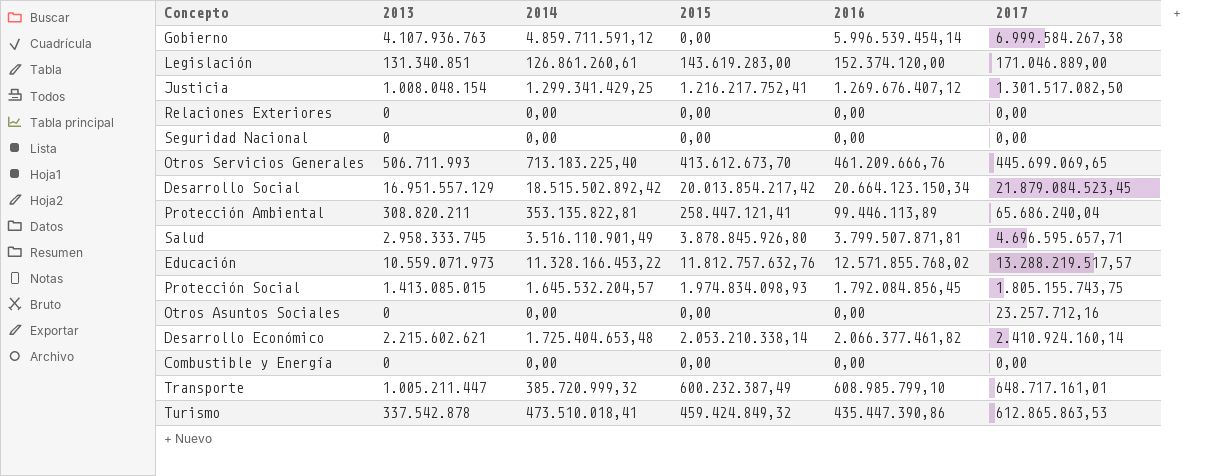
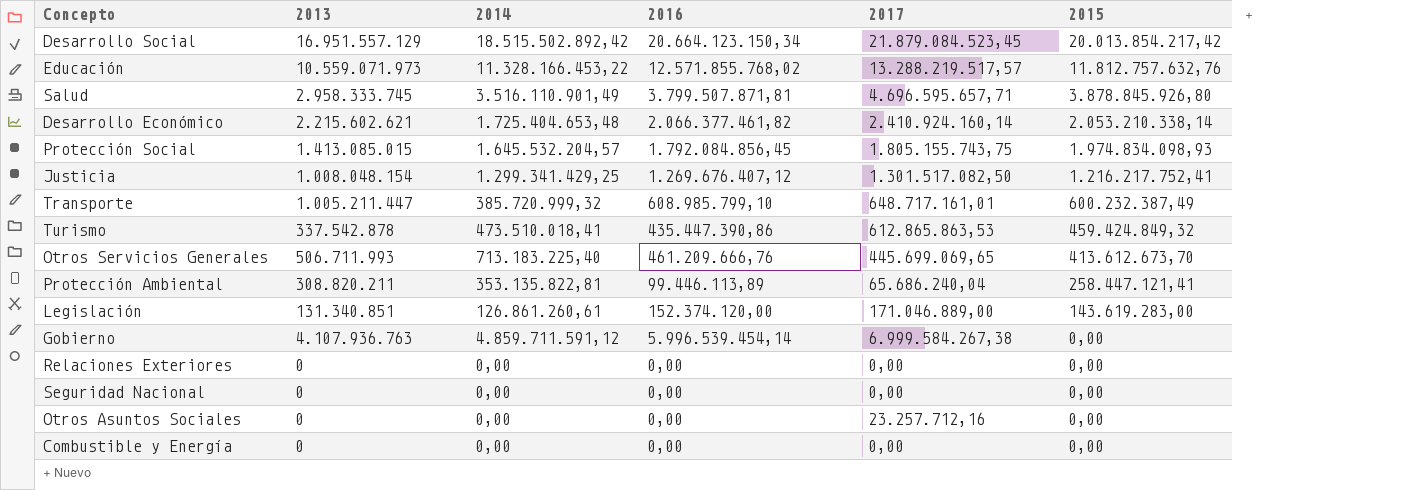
row order: none -> 2015 descending
column 2015 | position: 4 -> 6

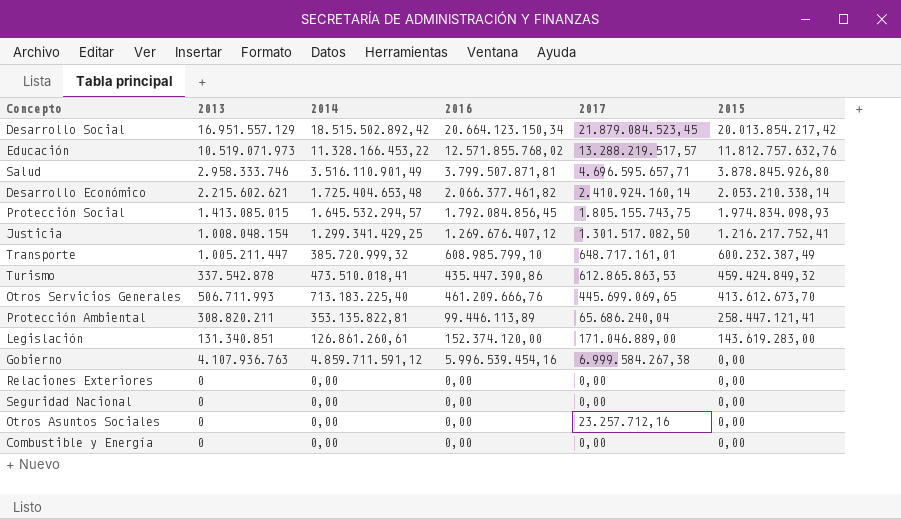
Educación | 2013: 10.559.071.973 -> 10.519.071.973
Salud | 2013: 2.958.333.745 -> 2.958.333.746
Protección Social | 2014: 1.645.532.204,57 -> 1.645.532.294,57
Gobierno | 2016: 5.996.539.454,14 -> 5.996.539.454,16

